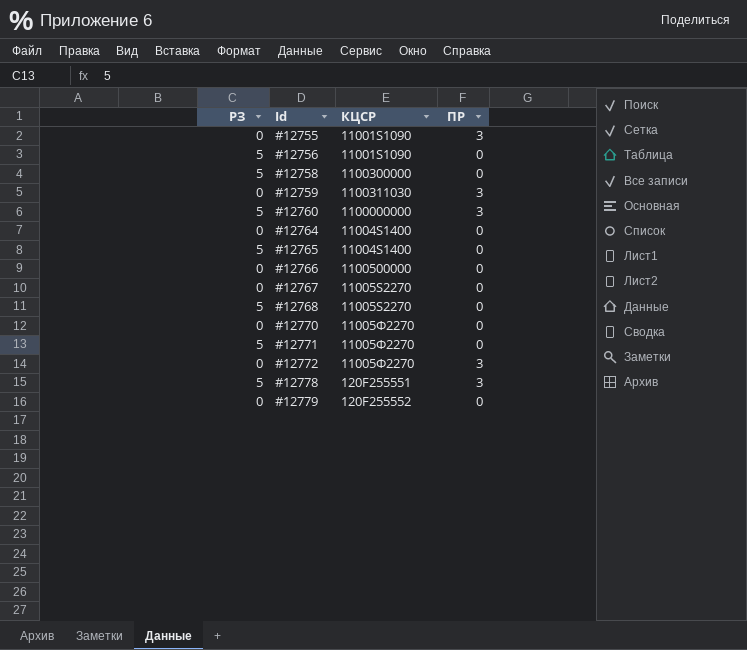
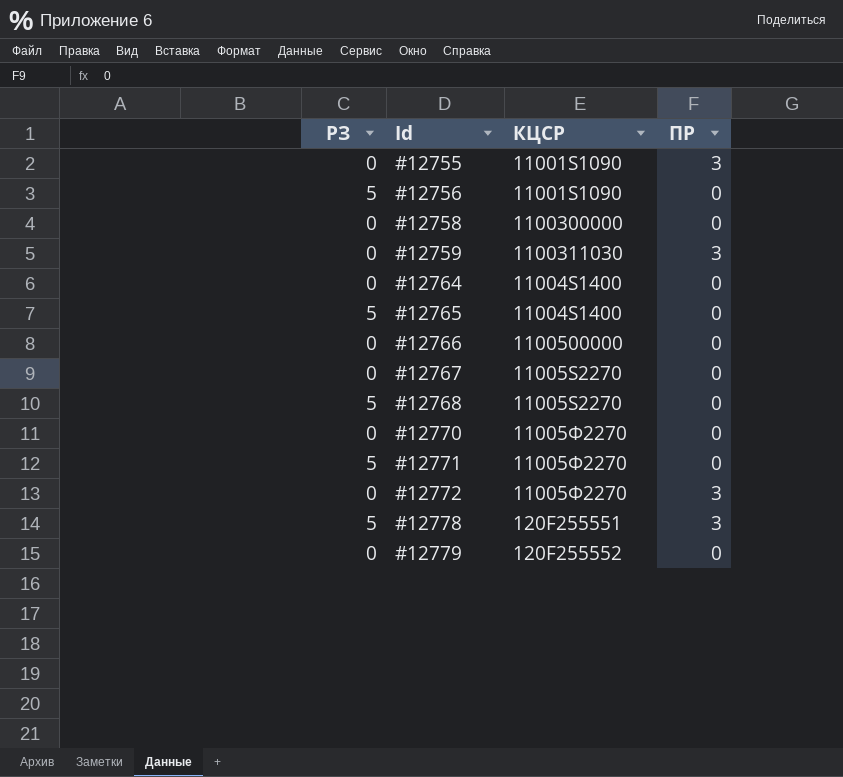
row #12760: 5 | 1100000000 | 3 -> none
#12758 | РЗ: 5 -> 0

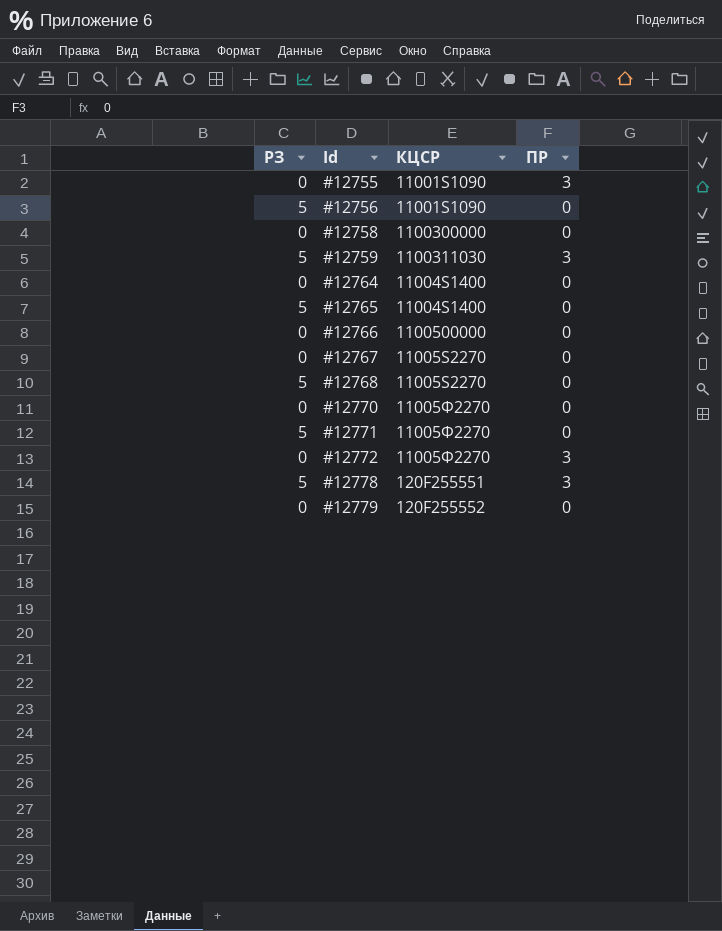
#12759 | РЗ: 0 -> 5

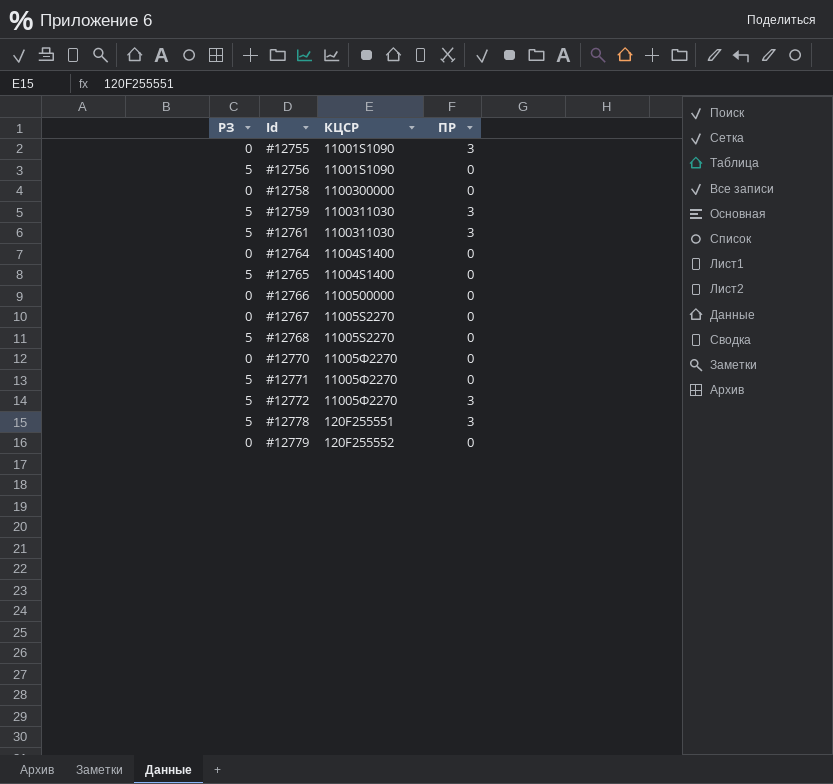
row #12761: none -> 5 | 1100311030 | 3
#12772 | РЗ: 0 -> 5

